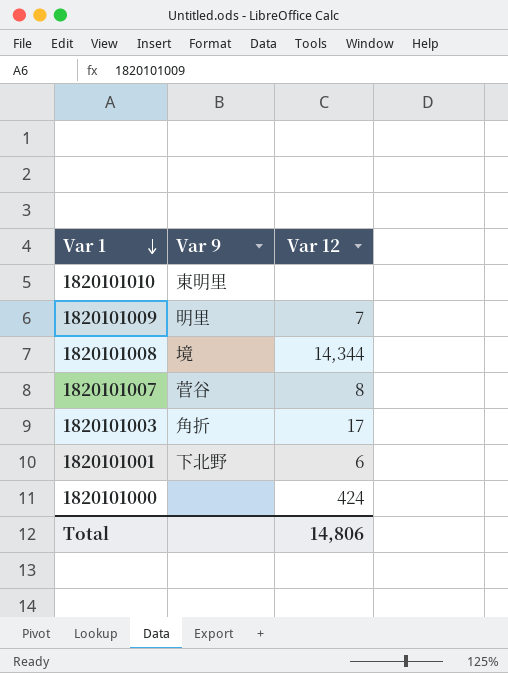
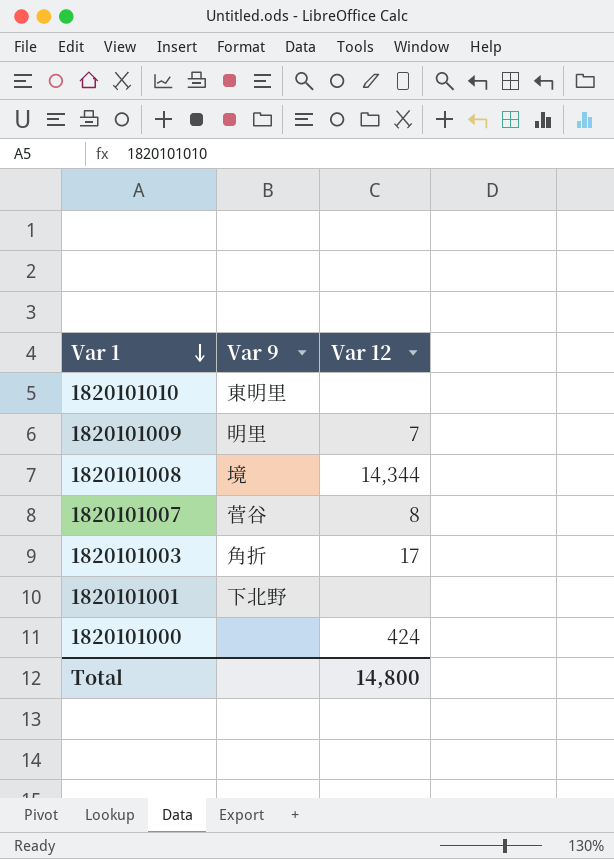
1820101001 | Var 12: 6 -> none
Total | Var 12: 14,806 -> 14,800

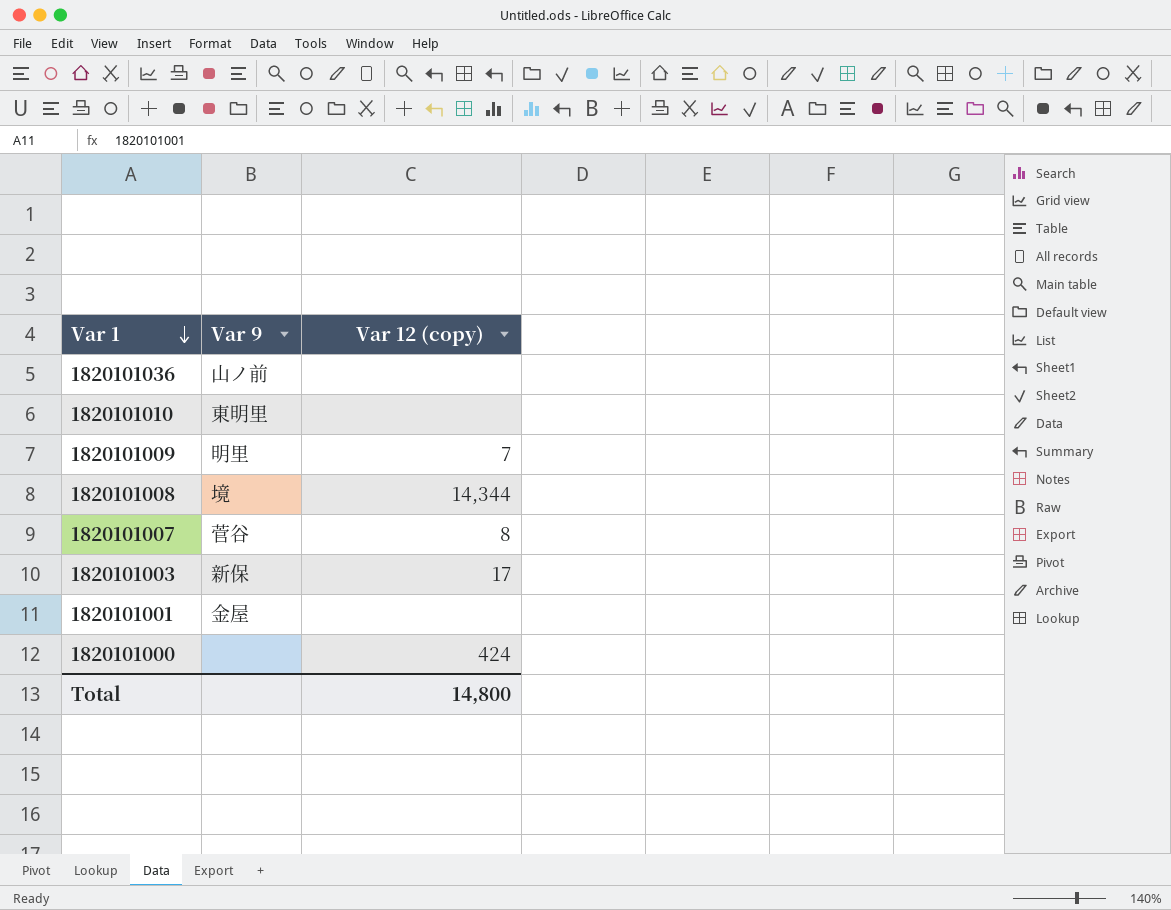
column name: Var 12 -> Var 12 (copy)
row 1820101036: none -> 山ノ前 | none
1820101003 | Var 9: 角折 -> 新保
1820101001 | Var 9: 下北野 -> 金屋

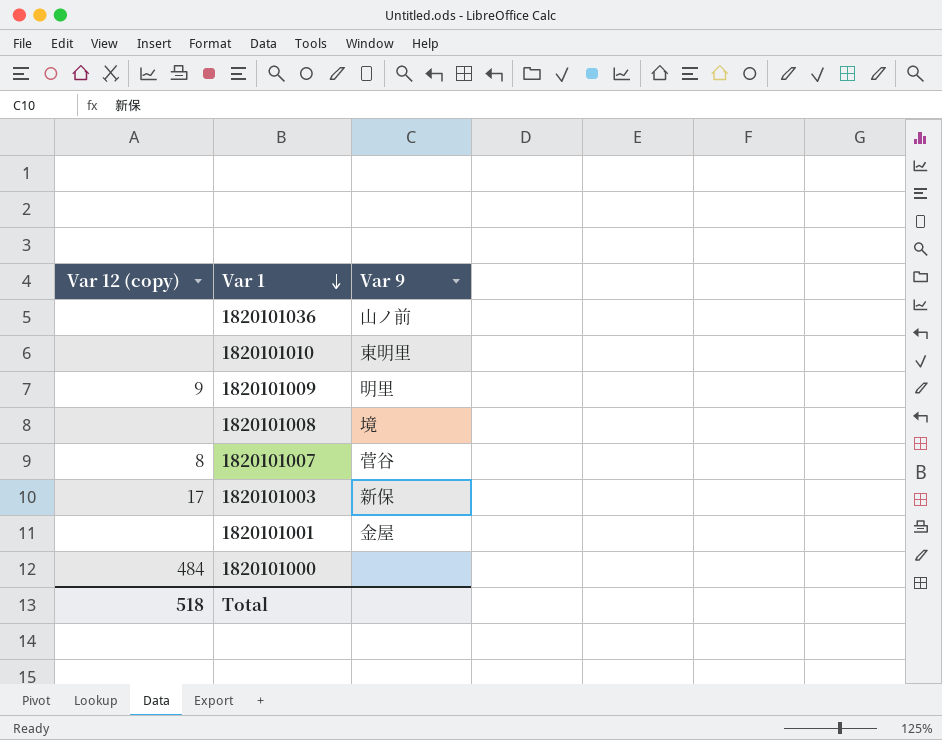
column Var 12 (copy) | position: 3 -> 1
1820101009 | Var 12 (copy): 7 -> 9
1820101008 | Var 12 (copy): 14,344 -> none
1820101000 | Var 12 (copy): 424 -> 484
Total | Var 12 (copy): 14,800 -> 518

